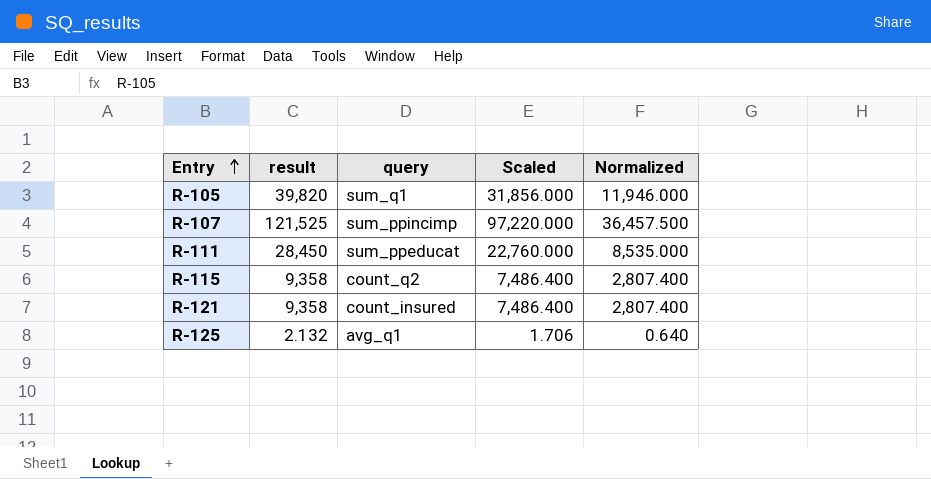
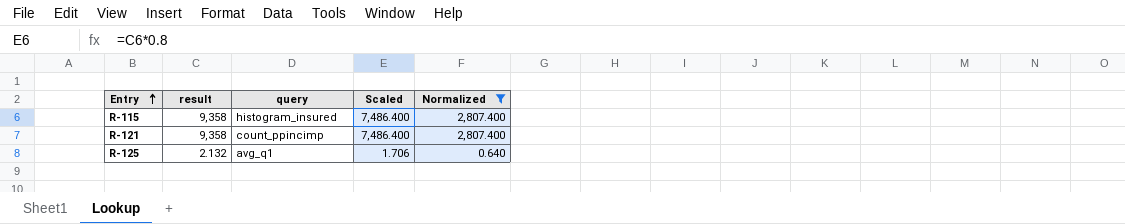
filter: none -> Normalized <= 2,807.400
R-115 | query: count_q2 -> histogram_insured
R-121 | query: count_insured -> count_ppincimp

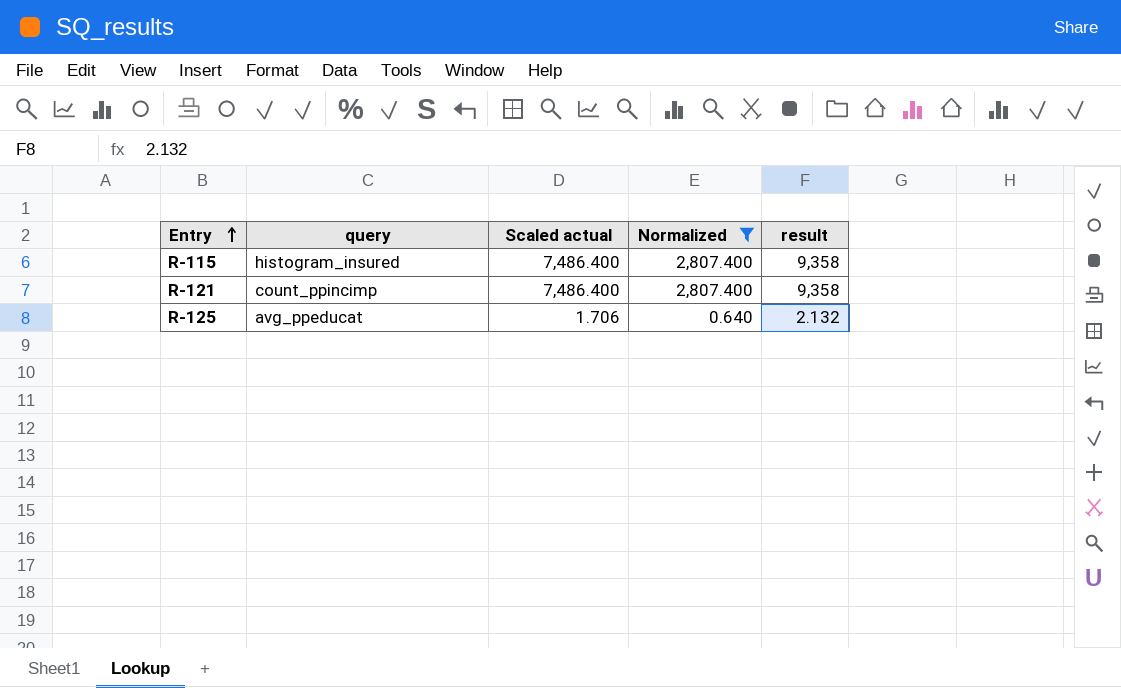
column name: Scaled -> Scaled actual
column result | position: 2 -> 5
R-125 | query: avg_q1 -> avg_ppeducat

